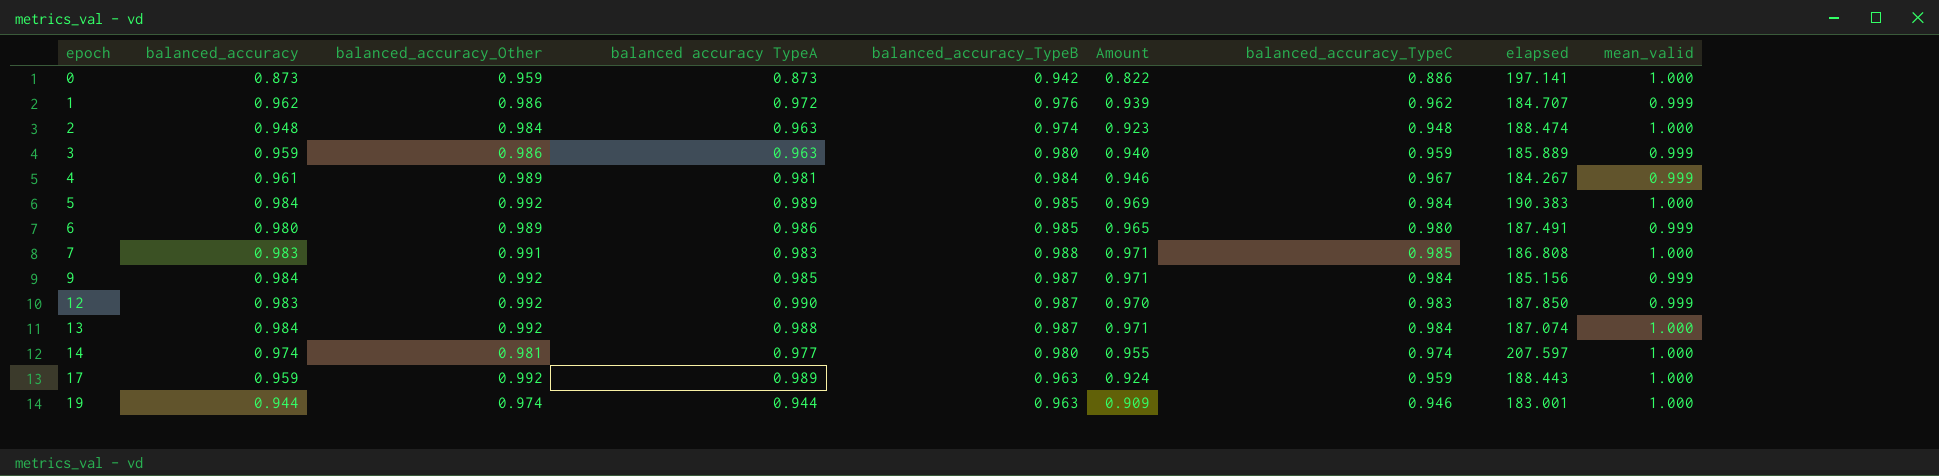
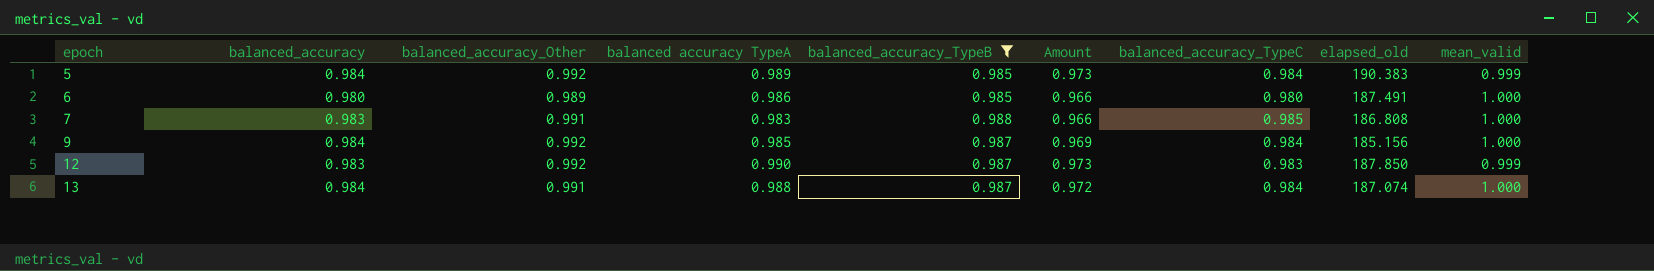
filter: none -> balanced_accuracy_TypeB >= 0.985
column Amount | formula: [balanced_accuracy] * [balanced_accuracy_TypeB] -> [balanced_accuracy] * [balanced accuracy TypeA]
column name: elapsed -> elapsed_old
5 | mean_valid: 1.000 -> 0.999
6 | mean_valid: 0.999 -> 1.000
9 | mean_valid: 0.999 -> 1.000
13 | balanced_accuracy_Other: 0.992 -> 0.991

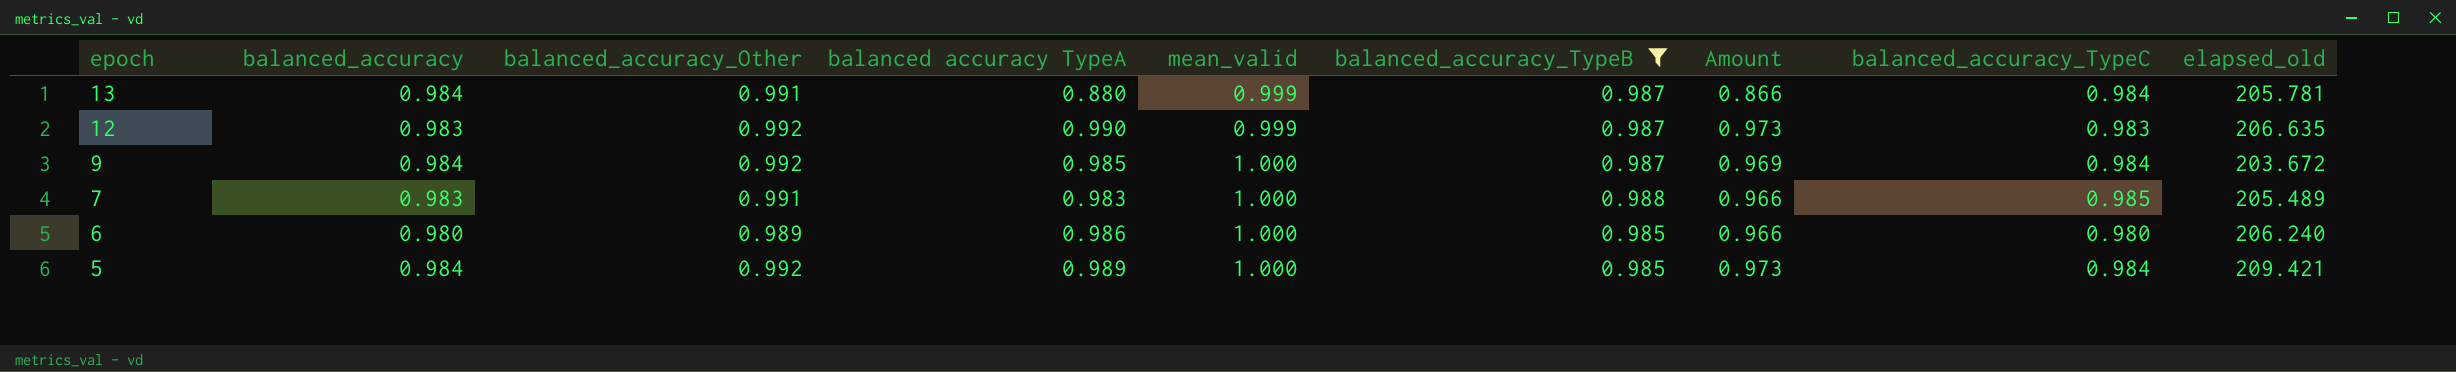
row order: epoch ascending -> epoch descending
column mean_valid | position: 9 -> 5
13 | balanced accuracy TypeA: 0.988 -> 0.880
13 | mean_valid: 1.000 -> 0.999
13 | Amount: 0.972 -> 0.866
13 | elapsed_old: 187.074 -> 205.781
12 | elapsed_old: 187.850 -> 206.635
9 | elapsed_old: 185.156 -> 203.672
7 | elapsed_old: 186.808 -> 205.489
6 | elapsed_old: 187.491 -> 206.240
5 | mean_valid: 0.999 -> 1.000
5 | elapsed_old: 190.383 -> 209.421

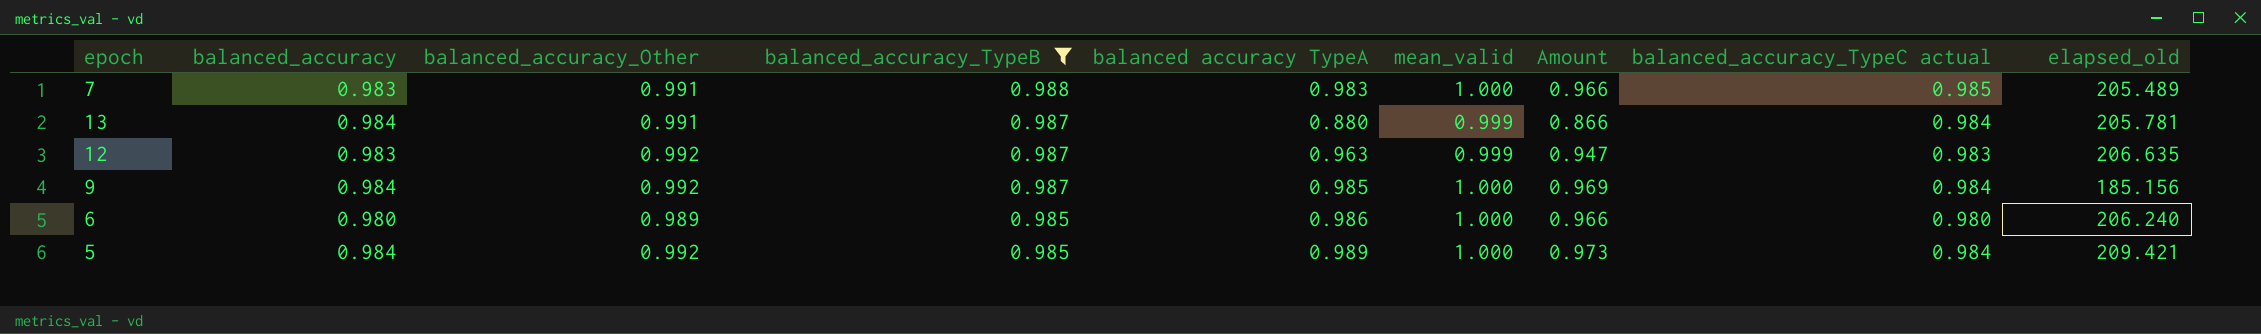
row order: epoch descending -> balanced_accuracy_TypeB descending
column balanced_accuracy_TypeB | position: 6 -> 4
column name: balanced_accuracy_TypeC -> balanced_accuracy_TypeC actual
12 | balanced accuracy TypeA: 0.990 -> 0.963
12 | Amount: 0.973 -> 0.947
9 | elapsed_old: 203.672 -> 185.156

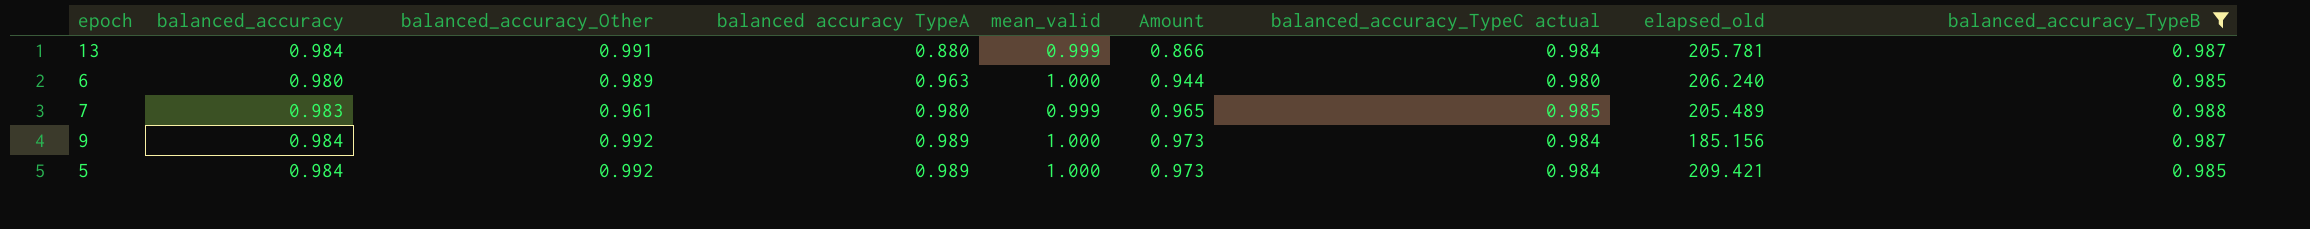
row order: balanced_accuracy_TypeB descending -> balanced accuracy TypeA ascending
column Amount | formula: [balanced_accuracy] * [balanced accuracy TypeA] -> [balanced accuracy TypeA] * [balanced_accuracy_TypeC actual]
column balanced_accuracy_TypeB | position: 4 -> 9
row 12: 0.983 | 0.992 | 0.987 | 0.963 | 0.999 | 0.947 | 0.983 | 206.635 -> none
6 | balanced accuracy TypeA: 0.986 -> 0.963
7 | balanced_accuracy_Other: 0.991 -> 0.961
7 | balanced accuracy TypeA: 0.983 -> 0.980
7 | mean_valid: 1.000 -> 0.999
9 | balanced accuracy TypeA: 0.985 -> 0.989

